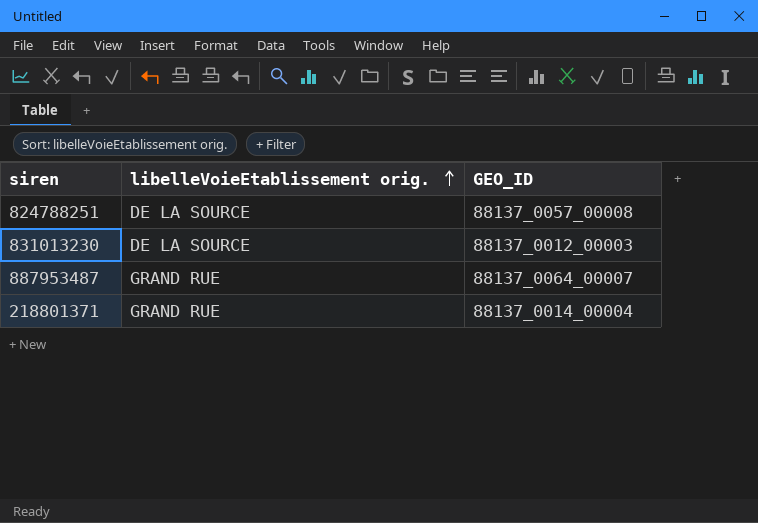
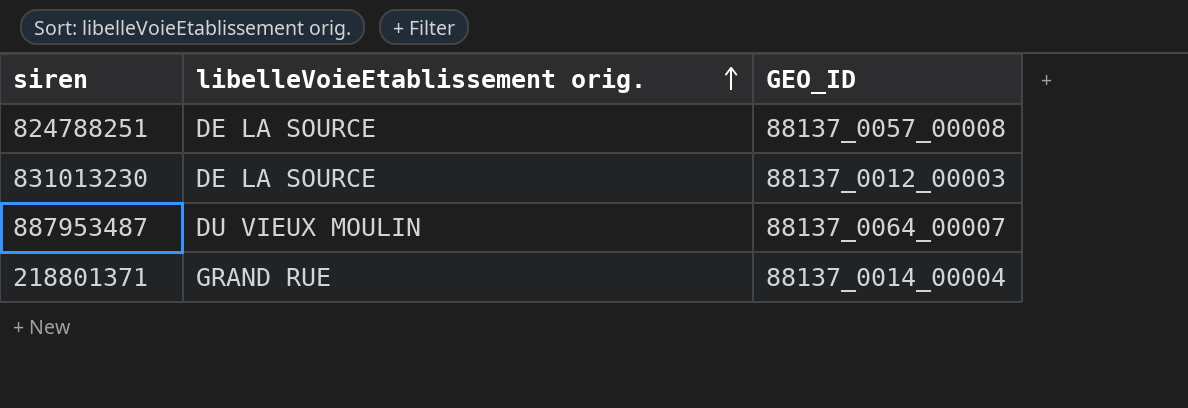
887953487 | libelleVoieEtablissement orig.: GRAND RUE -> DU VIEUX MOULIN

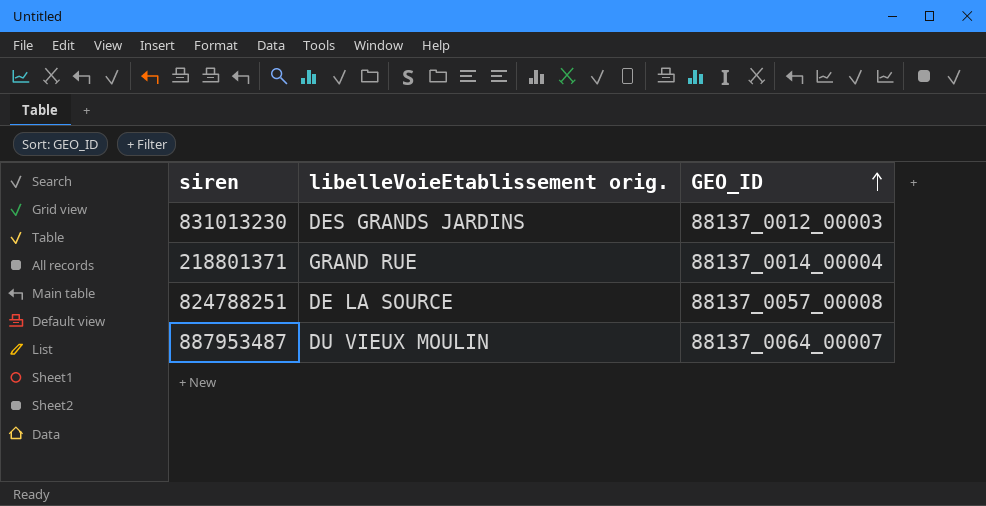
row order: libelleVoieEtablissement orig. ascending -> GEO_ID ascending
831013230 | libelleVoieEtablissement orig.: DE LA SOURCE -> DES GRANDS JARDINS

